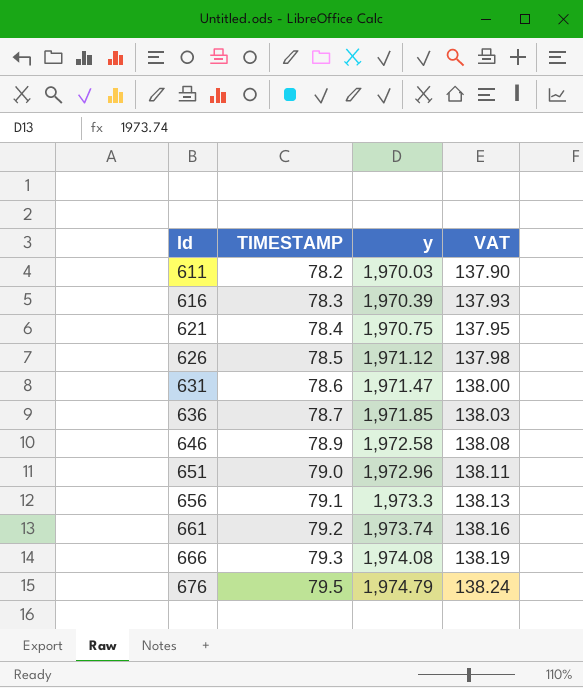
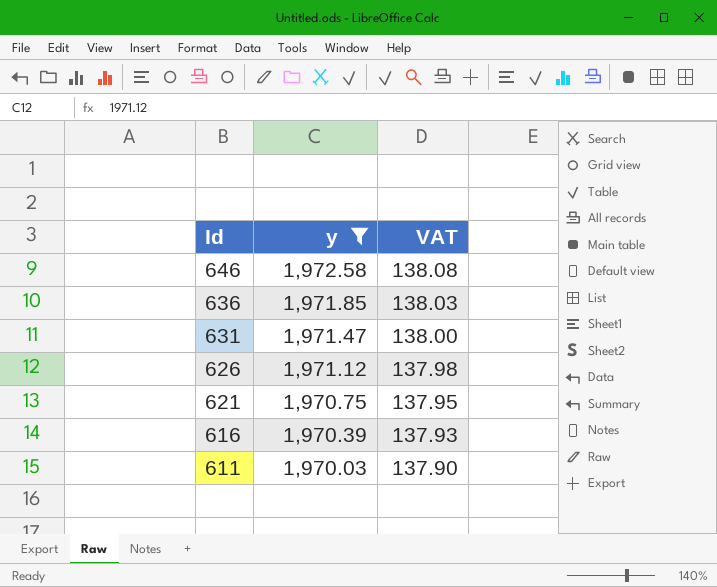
filter: none -> y <= 1,972.58
row order: Id ascending -> Id descending
column TIMESTAMP | position: 2 -> none

